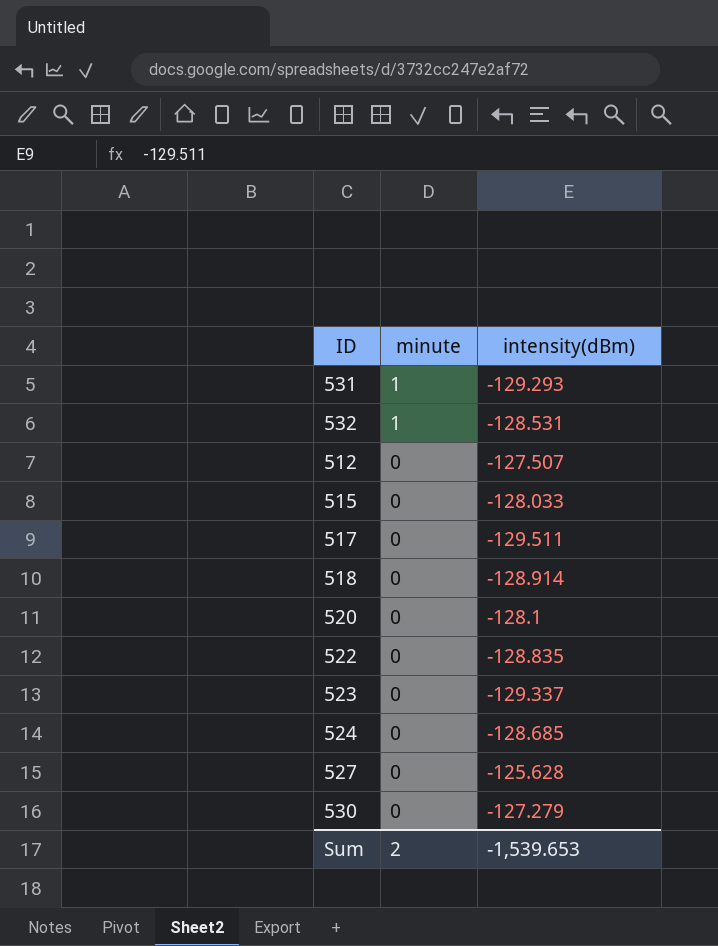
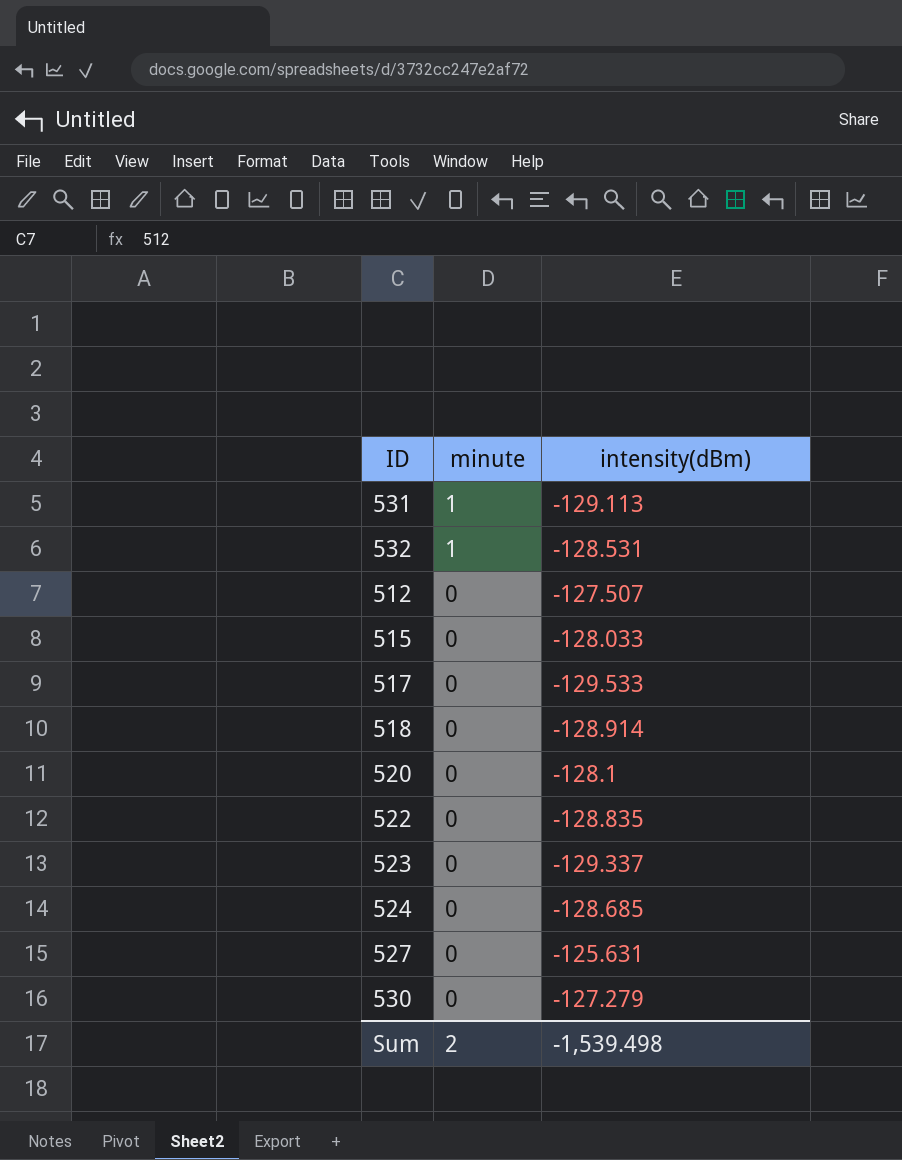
531 | intensity(dBm): -129.293 -> -129.113
517 | intensity(dBm): -129.511 -> -129.533
527 | intensity(dBm): -125.628 -> -125.631
Sum | intensity(dBm): -1,539.653 -> -1,539.498

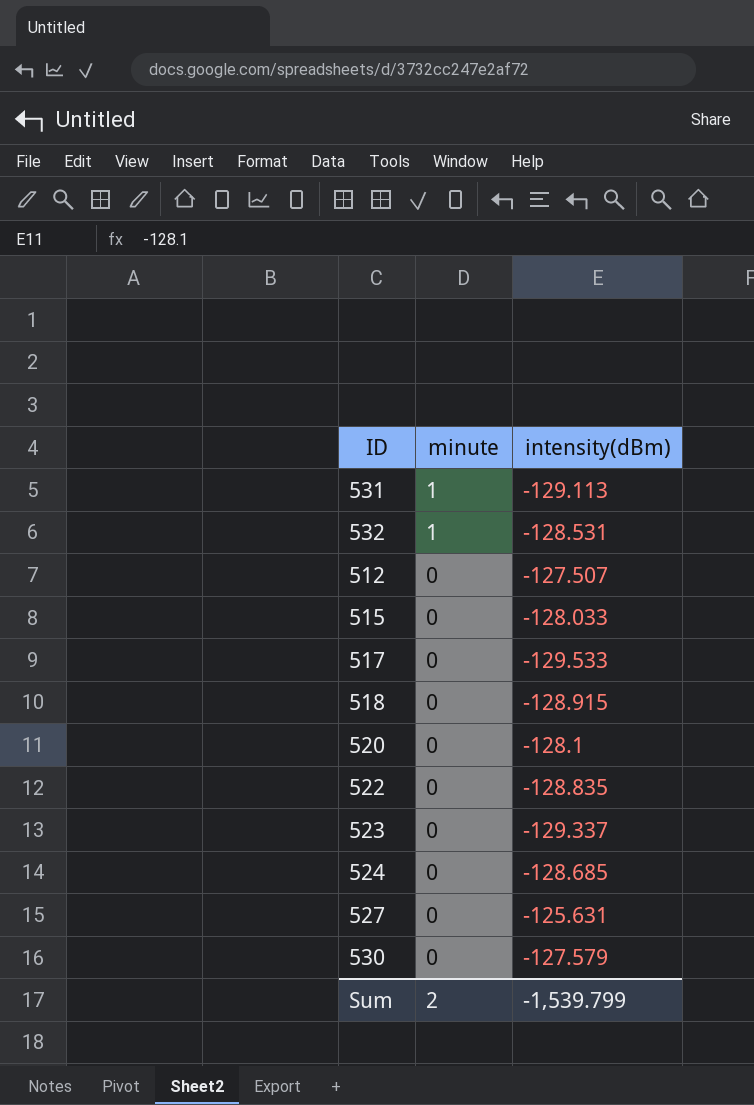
518 | intensity(dBm): -128.914 -> -128.915
530 | intensity(dBm): -127.279 -> -127.579
Sum | intensity(dBm): -1,539.498 -> -1,539.799

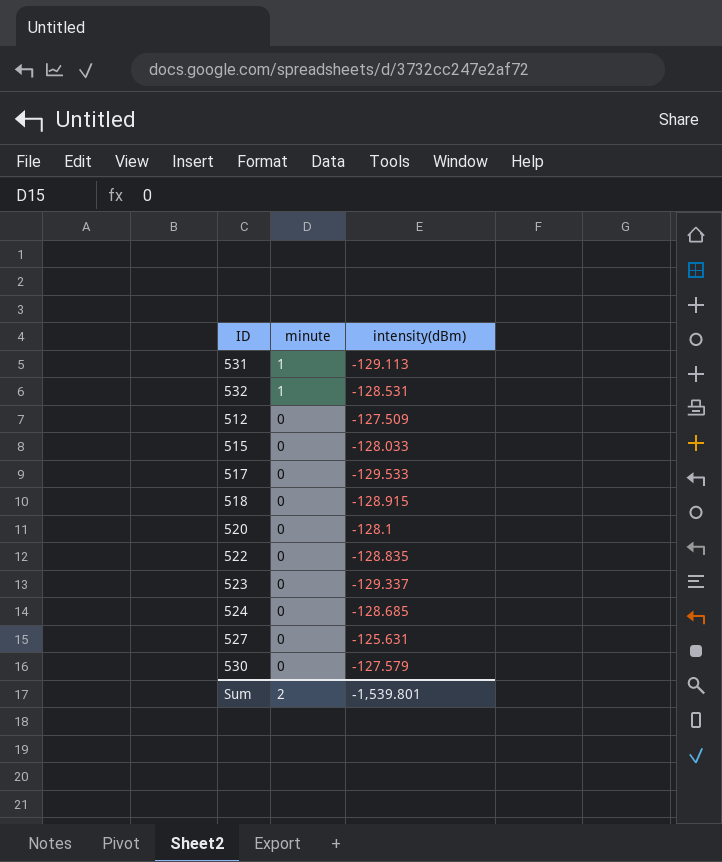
512 | intensity(dBm): -127.507 -> -127.509
Sum | intensity(dBm): -1,539.799 -> -1,539.801

